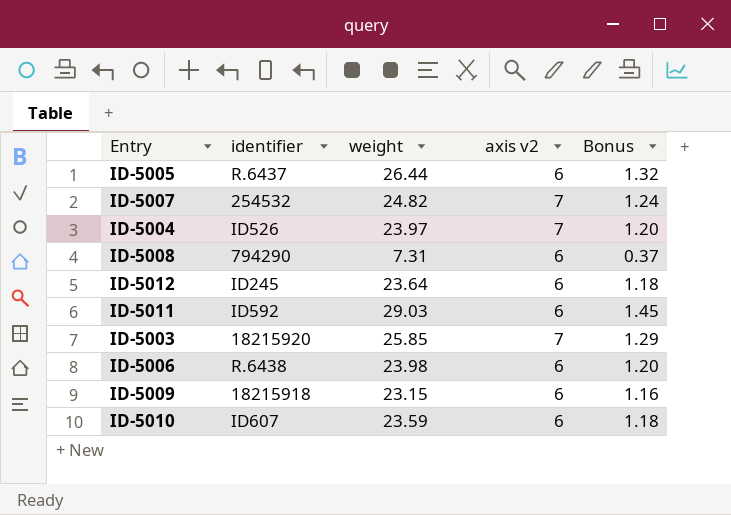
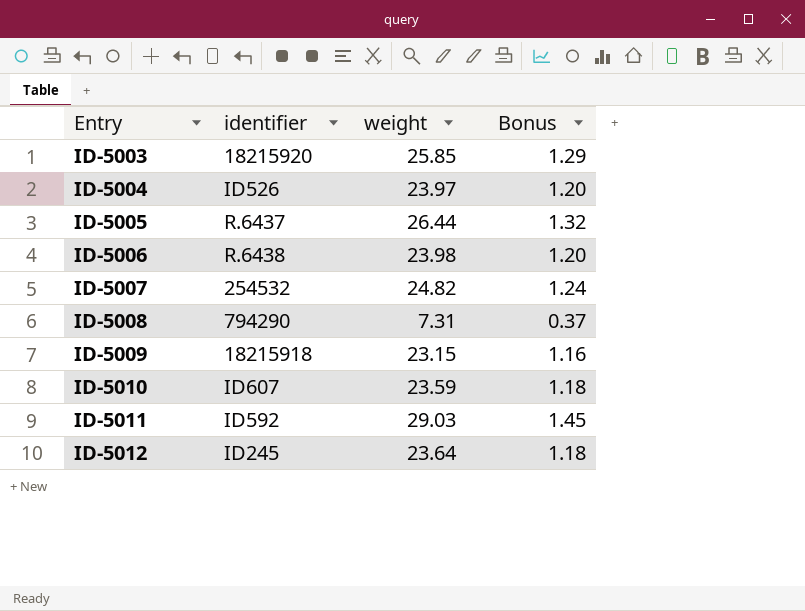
row order: none -> Entry ascending
column axis v2 | position: 4 -> none

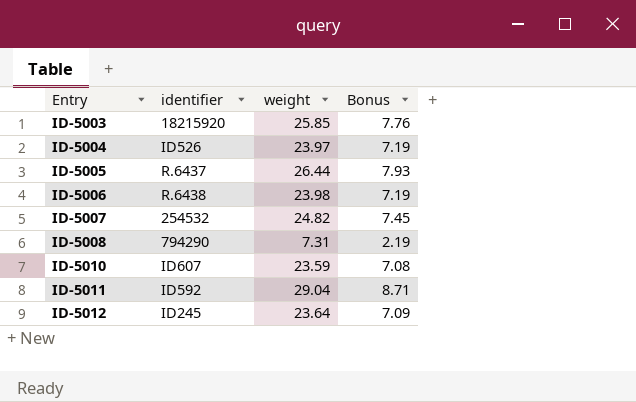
column Bonus | formula: [weight] * 0.05 -> [weight] * 0.3
row ID-5009: 18215918 | 23.15 | 1.16 -> none
ID-5011 | weight: 29.03 -> 29.04

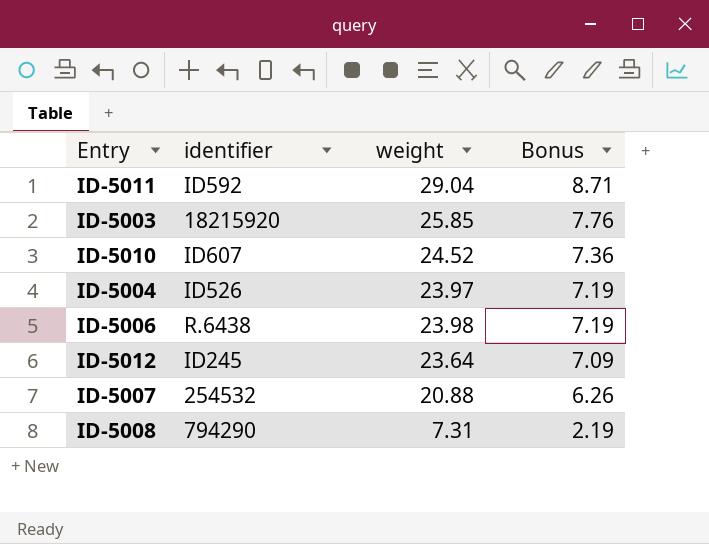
row order: Entry ascending -> Bonus descending
row ID-5005: R.6437 | 26.44 | 7.93 -> none
ID-5010 | weight: 23.59 -> 24.52
ID-5010 | Bonus: 7.08 -> 7.36
ID-5007 | weight: 24.82 -> 20.88
ID-5007 | Bonus: 7.45 -> 6.26

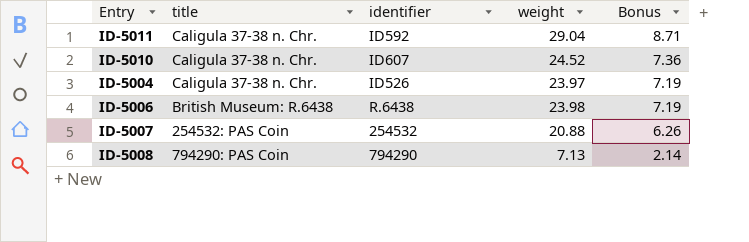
column title | position: none -> 2
row ID-5003: 18215920 | 25.85 | 7.76 -> none
row ID-5012: ID245 | 23.64 | 7.09 -> none
ID-5008 | weight: 7.31 -> 7.13
ID-5008 | Bonus: 2.19 -> 2.14

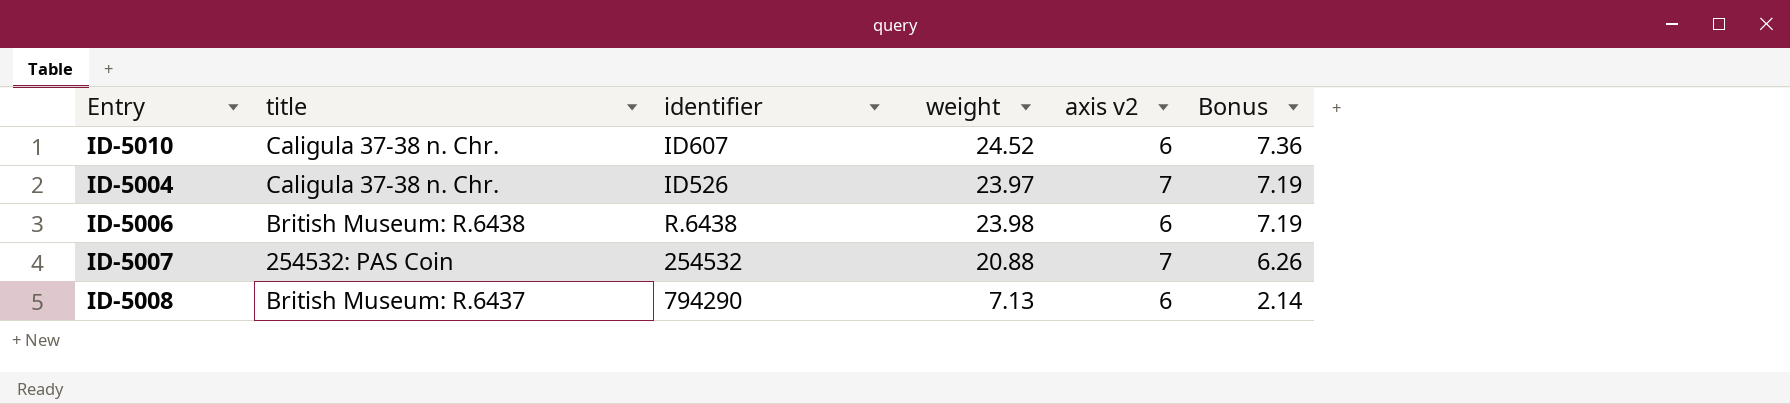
column axis v2 | position: none -> 5
row ID-5011: Caligula 37-38 n. Chr. | ID592 | 29.04 | 8.71 -> none
ID-5008 | title: 794290: PAS Coin -> British Museum: R.6437

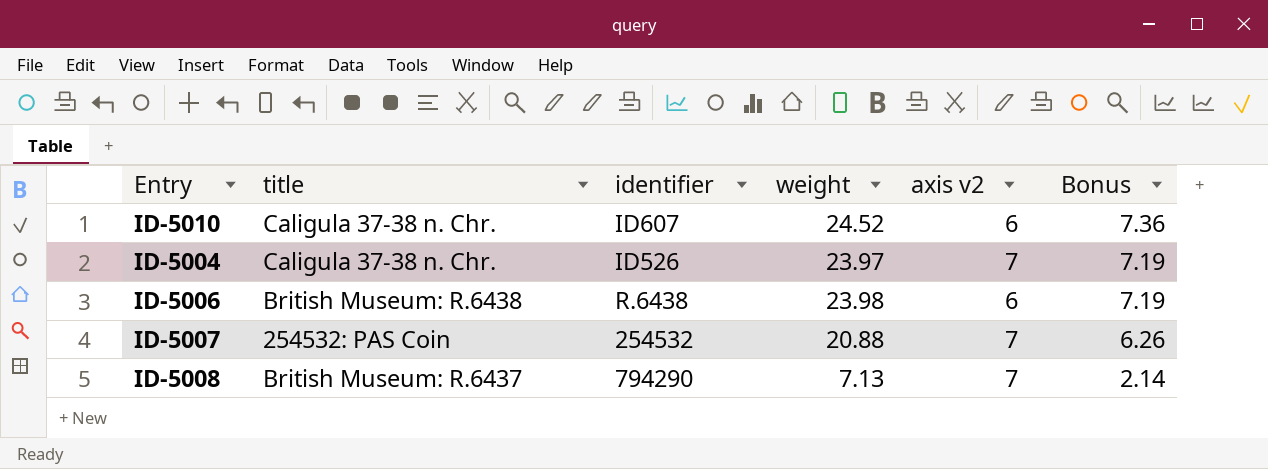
ID-5008 | axis v2: 6 -> 7

